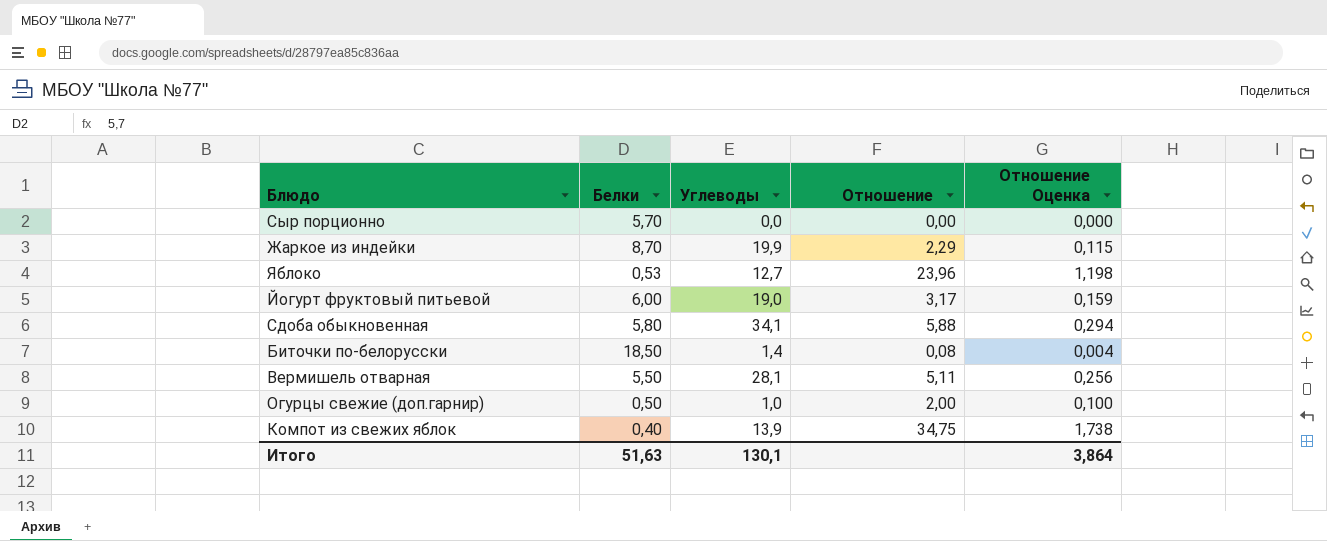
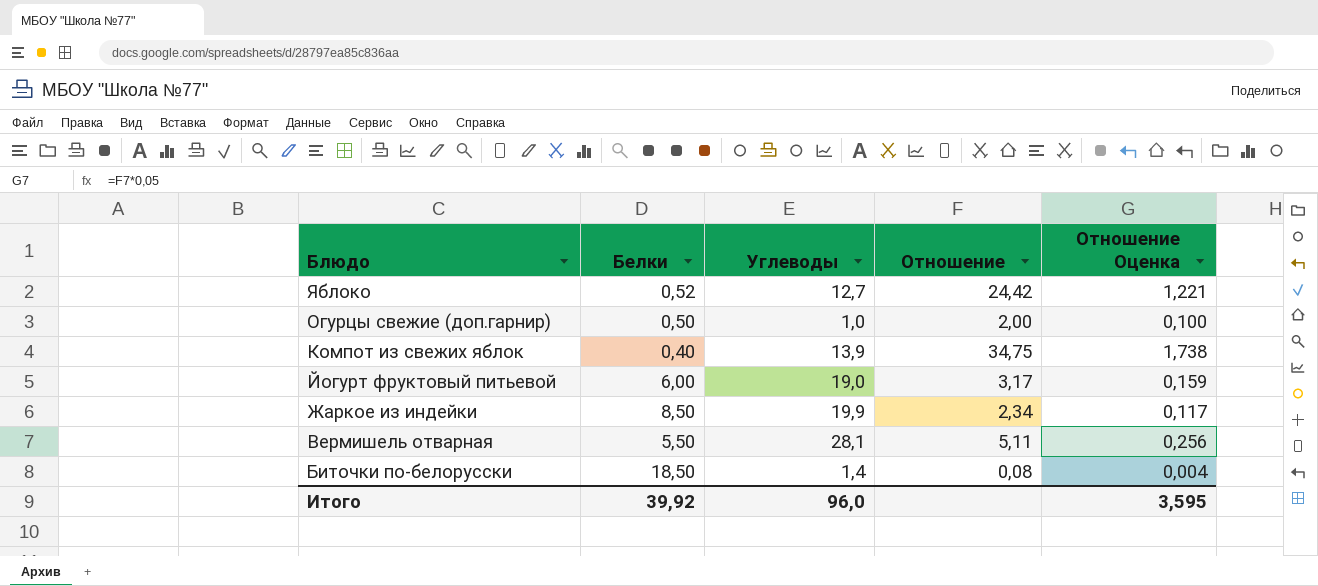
row order: none -> Блюдо descending
row Сыр порционно: 5,70 | 0,0 | 0,00 | 0,000 -> none
row Сдоба обыкновенная: 5,80 | 34,1 | 5,88 | 0,294 -> none
Яблоко | Белки: 0,53 -> 0,52
Яблоко | Отношение: 23,96 -> 24,42
Яблоко | Отношение Оценка: 1,198 -> 1,221
Жаркое из индейки | Белки: 8,70 -> 8,50
Жаркое из индейки | Отношение: 2,29 -> 2,34
Жаркое из индейки | Отношение Оценка: 0,115 -> 0,117
Итого | Белки: 51,63 -> 39,92
Итого | Углеводы: 130,1 -> 96,0
Итого | Отношение Оценка: 3,864 -> 3,595

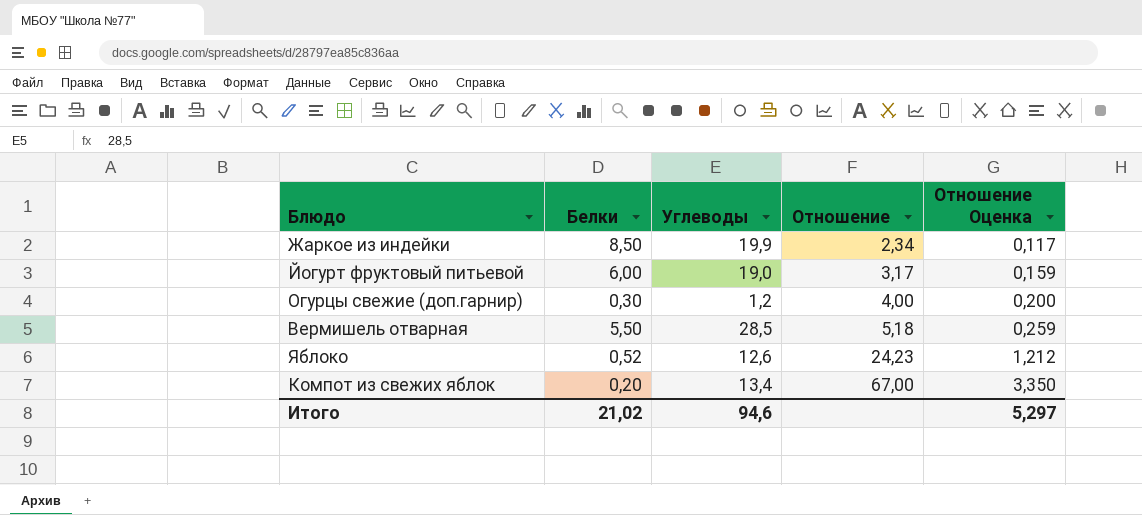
row order: Блюдо descending -> Отношение ascending
row Биточки по-белорусски: 18,50 | 1,4 | 0,08 | 0,004 -> none
Огурцы свежие (доп.гарнир) | Белки: 0,50 -> 0,30
Огурцы свежие (доп.гарнир) | Углеводы: 1,0 -> 1,2
Огурцы свежие (доп.гарнир) | Отношение: 2,00 -> 4,00
Огурцы свежие (доп.гарнир) | Отношение Оценка: 0,100 -> 0,200
Вермишель отварная | Углеводы: 28,1 -> 28,5
Вермишель отварная | Отношение: 5,11 -> 5,18
Вермишель отварная | Отношение Оценка: 0,256 -> 0,259
Яблоко | Углеводы: 12,7 -> 12,6
Яблоко | Отношение: 24,42 -> 24,23
Яблоко | Отношение Оценка: 1,221 -> 1,212
Компот из свежих яблок | Белки: 0,40 -> 0,20
Компот из свежих яблок | Углеводы: 13,9 -> 13,4
Компот из свежих яблок | Отношение: 34,75 -> 67,00
Компот из свежих яблок | Отношение Оценка: 1,738 -> 3,350
Итого | Белки: 39,92 -> 21,02
Итого | Углеводы: 96,0 -> 94,6
Итого | Отношение Оценка: 3,595 -> 5,297

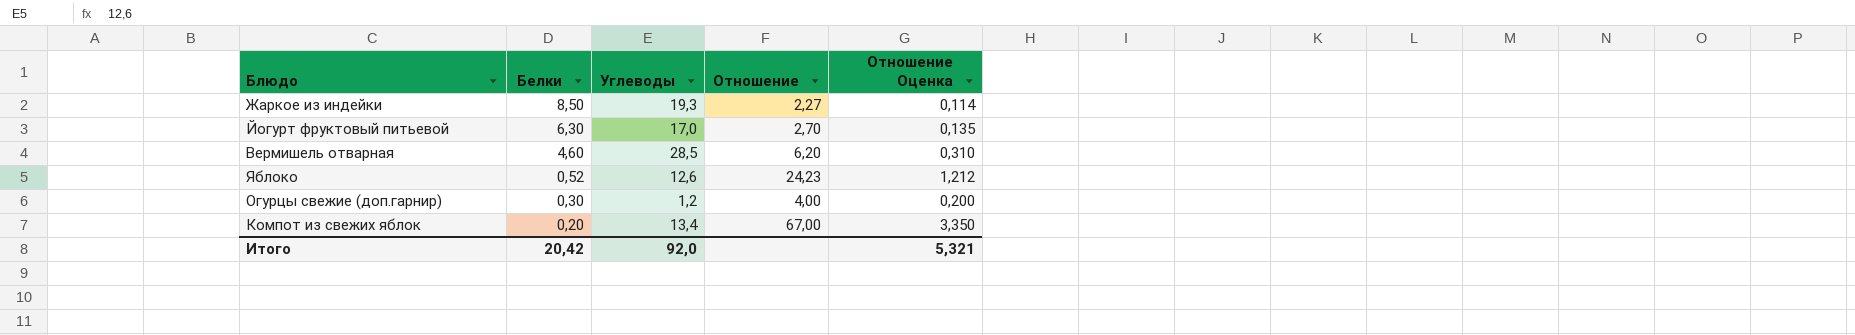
row order: Отношение ascending -> Белки descending
Жаркое из индейки | Углеводы: 19,9 -> 19,3
Жаркое из индейки | Отношение: 2,34 -> 2,27
Жаркое из индейки | Отношение Оценка: 0,117 -> 0,114
Йогурт фруктовый питьевой | Белки: 6,00 -> 6,30
Йогурт фруктовый питьевой | Углеводы: 19,0 -> 17,0
Йогурт фруктовый питьевой | Отношение: 3,17 -> 2,70
Йогурт фруктовый питьевой | Отношение Оценка: 0,159 -> 0,135
Вермишель отварная | Белки: 5,50 -> 4,60
Вермишель отварная | Отношение: 5,18 -> 6,20
Вермишель отварная | Отношение Оценка: 0,259 -> 0,310
Итого | Белки: 21,02 -> 20,42
Итого | Углеводы: 94,6 -> 92,0
Итого | Отношение Оценка: 5,297 -> 5,321

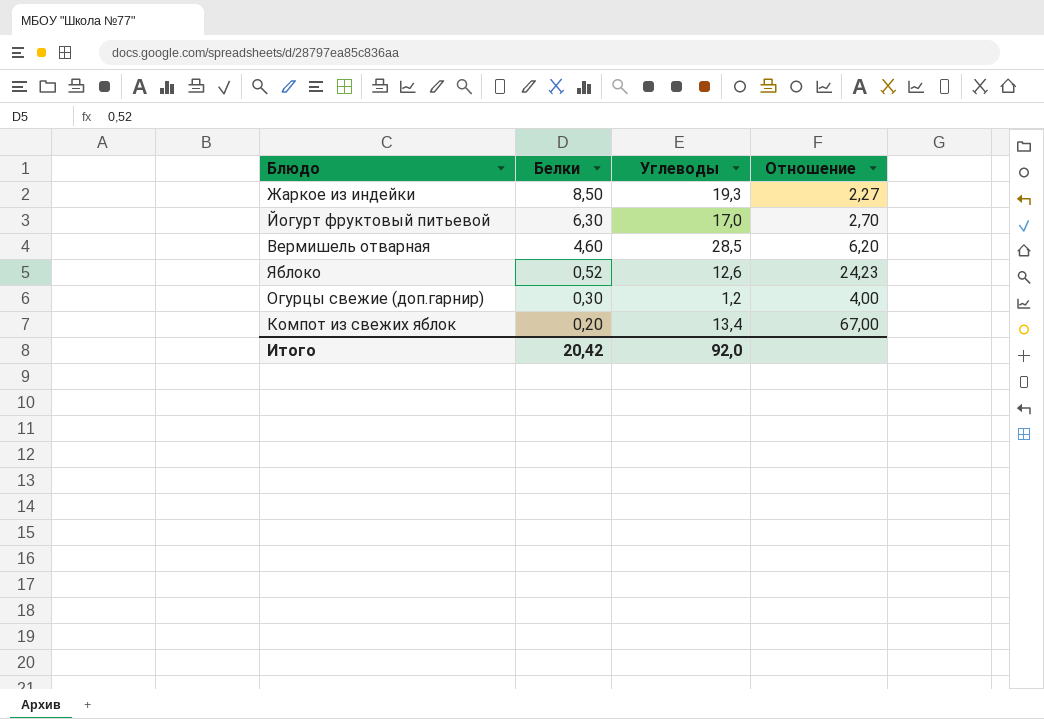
column Отношение Оценка | formula: [Отношение] * 0,05 -> none

